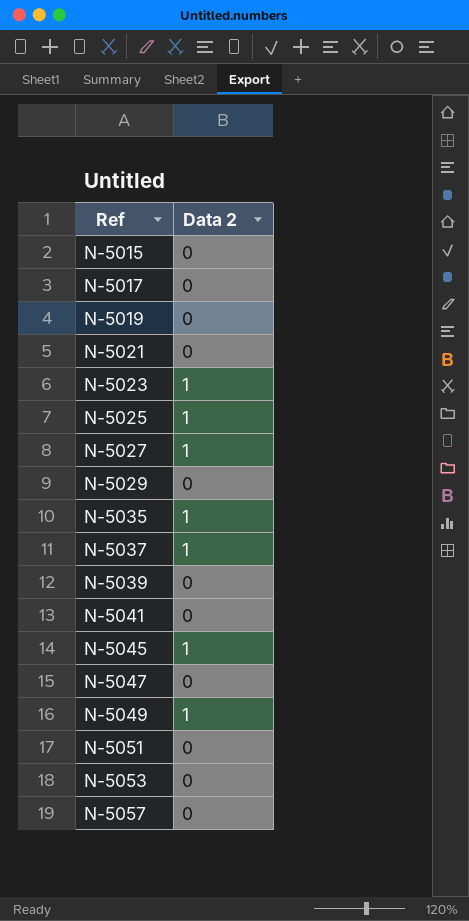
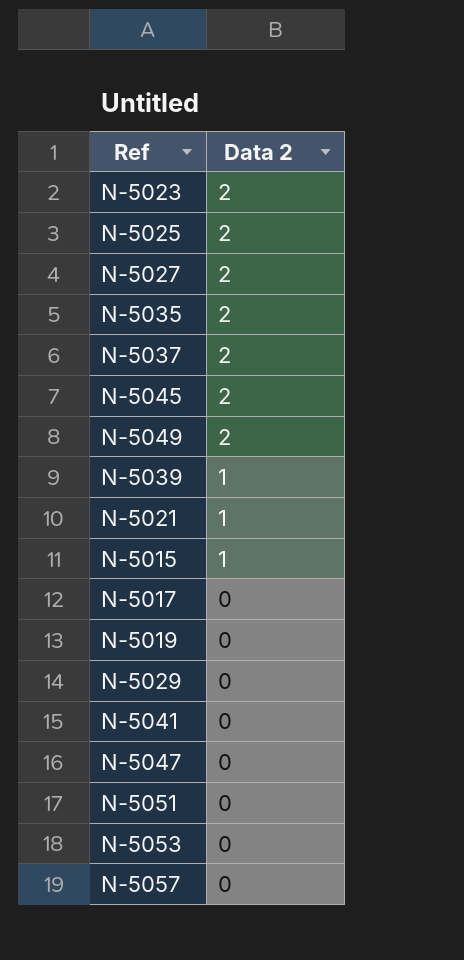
row order: Ref ascending -> Data 2 descending
N-5023 | Data 2: 1 -> 2
N-5025 | Data 2: 1 -> 2
N-5027 | Data 2: 1 -> 2
N-5035 | Data 2: 1 -> 2
N-5037 | Data 2: 1 -> 2
N-5045 | Data 2: 1 -> 2
N-5049 | Data 2: 1 -> 2
N-5039 | Data 2: 0 -> 1
N-5021 | Data 2: 0 -> 1
N-5015 | Data 2: 0 -> 1

